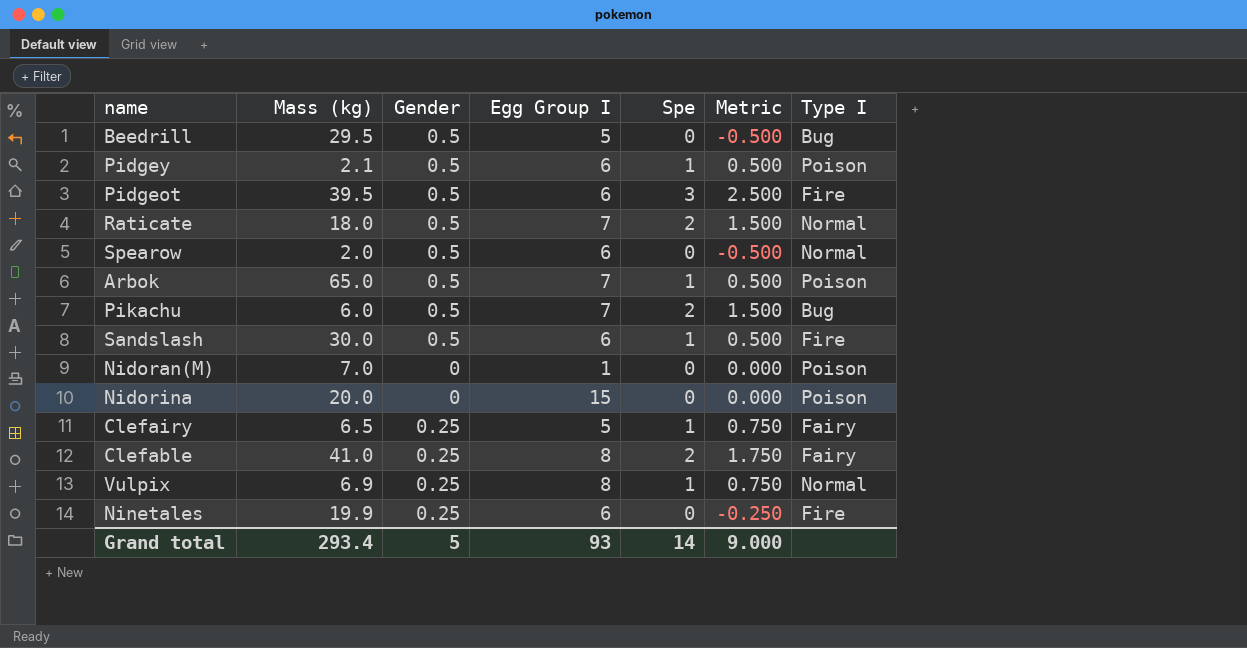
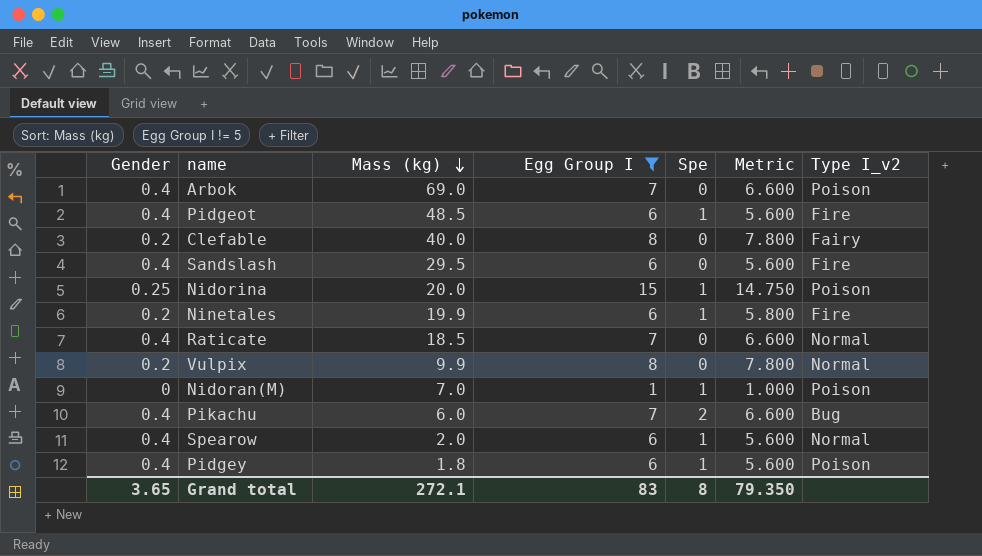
filter: none -> Egg Group I != 5
row order: none -> Mass (kg) descending
column Gender | position: 3 -> 1
column Metric | formula: [Spe] - [Gender] -> [Egg Group I] - [Gender]
column name: Type I -> Type I_v2
Arbok | Gender: 0.5 -> 0.4
Arbok | Mass (kg): 65.0 -> 69.0
Arbok | Spe: 1 -> 0
Pidgeot | Gender: 0.5 -> 0.4
Pidgeot | Mass (kg): 39.5 -> 48.5
Pidgeot | Spe: 3 -> 1
Clefable | Gender: 0.25 -> 0.2
Clefable | Mass (kg): 41.0 -> 40.0
Clefable | Spe: 2 -> 0
Sandslash | Gender: 0.5 -> 0.4
Sandslash | Mass (kg): 30.0 -> 29.5
Sandslash | Spe: 1 -> 0
Nidorina | Gender: 0 -> 0.25
Nidorina | Spe: 0 -> 1
Ninetales | Gender: 0.25 -> 0.2
Ninetales | Spe: 0 -> 1
Raticate | Gender: 0.5 -> 0.4
Raticate | Mass (kg): 18.0 -> 18.5
Raticate | Spe: 2 -> 0
Vulpix | Gender: 0.25 -> 0.2
Vulpix | Mass (kg): 6.9 -> 9.9
Vulpix | Spe: 1 -> 0
Nidoran(M) | Spe: 0 -> 1
Pikachu | Gender: 0.5 -> 0.4
Spearow | Gender: 0.5 -> 0.4
Spearow | Spe: 0 -> 1
Pidgey | Gender: 0.5 -> 0.4
Pidgey | Mass (kg): 2.1 -> 1.8
Grand total | Gender: 5 -> 3.65
Grand total | Mass (kg): 293.4 -> 272.1
Grand total | Egg Group I: 93 -> 83
Grand total | Spe: 14 -> 8
Grand total | Metric: 9.000 -> 79.350

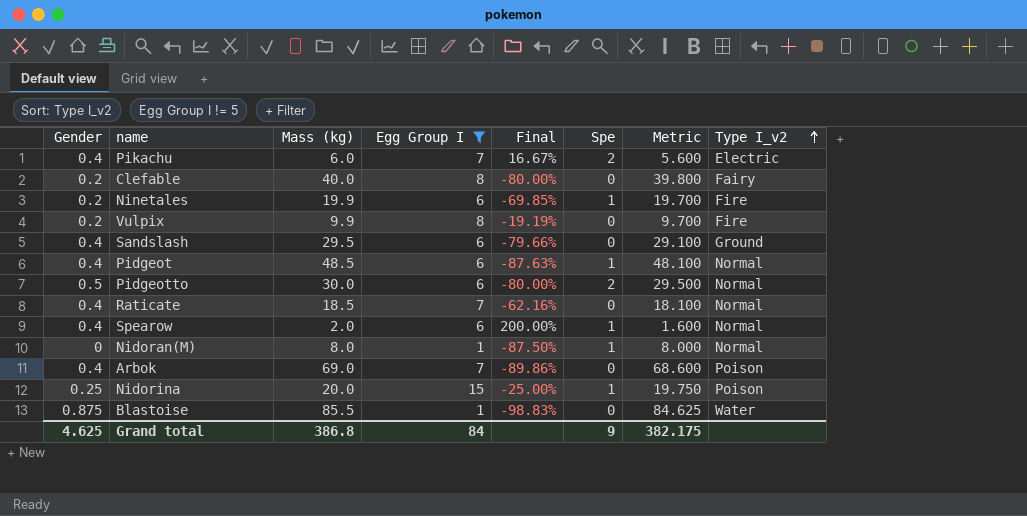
row order: Mass (kg) descending -> Type I_v2 ascending
column Final | formula: none -> ([Egg Group I] - [Mass (kg)]) / [Mass (kg)]
column Metric | formula: [Egg Group I] - [Gender] -> [Mass (kg)] - [Gender]
row Pidgey: 0.4 | 1.8 | 6 | 1 | 5.600 | Poison -> none
Pikachu | Type I_v2: Bug -> Electric
Vulpix | Type I_v2: Normal -> Fire
Sandslash | Type I_v2: Fire -> Ground
Pidgeot | Type I_v2: Fire -> Normal
row Pidgeotto: none -> 0.5 | 30.0 | 6 | -80.00% | 2 | 29.500 | Normal
Nidoran(M) | Mass (kg): 7.0 -> 8.0
Nidoran(M) | Type I_v2: Poison -> Normal
row Blastoise: none -> 0.875 | 85.5 | 1 | -98.83% | 0 | 84.625 | Water
Grand total | Gender: 3.65 -> 4.625
Grand total | Mass (kg): 272.1 -> 386.8
Grand total | Egg Group I: 83 -> 84
Grand total | Spe: 8 -> 9
Grand total | Metric: 79.350 -> 382.175

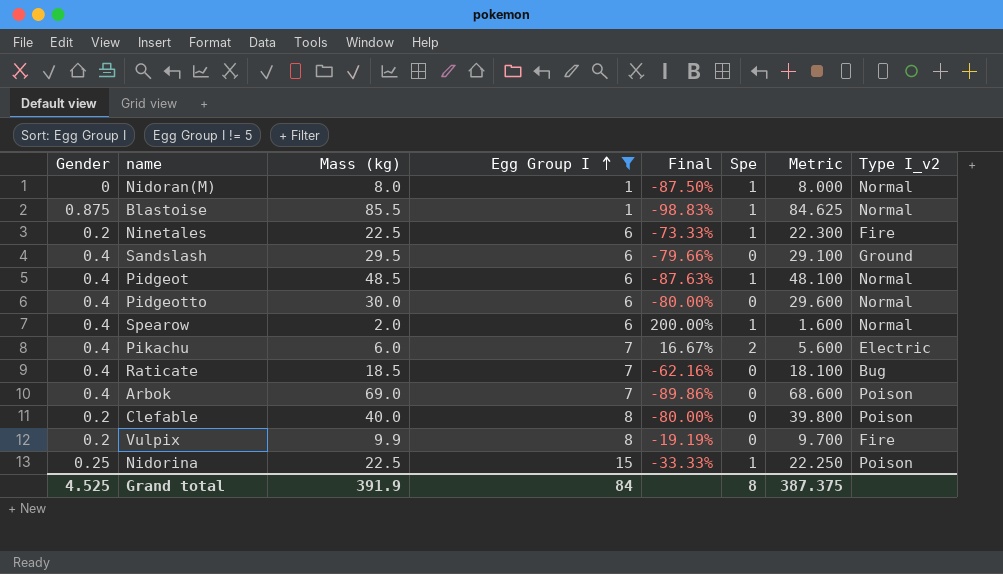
row order: Type I_v2 ascending -> Egg Group I ascending
Blastoise | Spe: 0 -> 1
Blastoise | Type I_v2: Water -> Normal
Ninetales | Mass (kg): 19.9 -> 22.5
Ninetales | Final: -69.85% -> -73.33%
Ninetales | Metric: 19.700 -> 22.300
Pidgeotto | Gender: 0.5 -> 0.4
Pidgeotto | Spe: 2 -> 0
Pidgeotto | Metric: 29.500 -> 29.600
Raticate | Type I_v2: Normal -> Bug
Clefable | Type I_v2: Fairy -> Poison
Nidorina | Mass (kg): 20.0 -> 22.5
Nidorina | Final: -25.00% -> -33.33%
Nidorina | Metric: 19.750 -> 22.250
Grand total | Gender: 4.625 -> 4.525
Grand total | Mass (kg): 386.8 -> 391.9
Grand total | Spe: 9 -> 8
Grand total | Metric: 382.175 -> 387.375

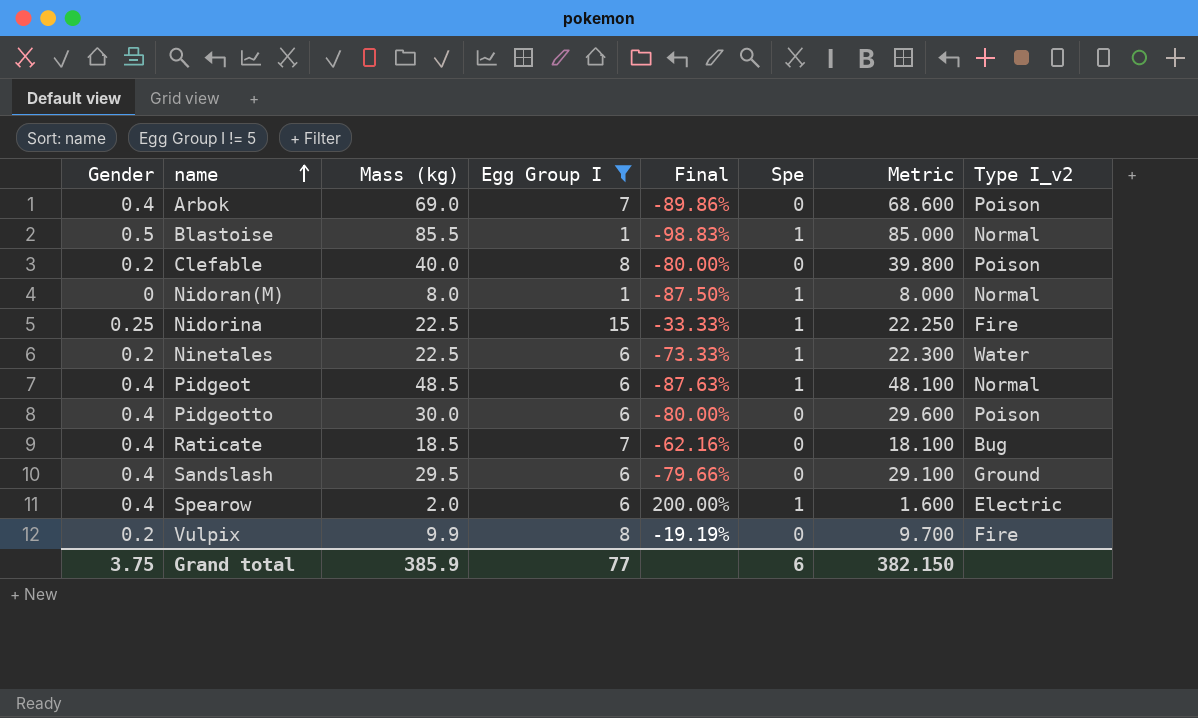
row order: Egg Group I ascending -> name ascending
row Pikachu: 0.4 | 6.0 | 7 | 16.67% | 2 | 5.600 | Electric -> none
Blastoise | Gender: 0.875 -> 0.5
Blastoise | Metric: 84.625 -> 85.000
Nidorina | Type I_v2: Poison -> Fire
Ninetales | Type I_v2: Fire -> Water
Pidgeotto | Type I_v2: Normal -> Poison
Spearow | Type I_v2: Normal -> Electric
Grand total | Gender: 4.525 -> 3.75
Grand total | Mass (kg): 391.9 -> 385.9
Grand total | Egg Group I: 84 -> 77
Grand total | Spe: 8 -> 6
Grand total | Metric: 387.375 -> 382.150

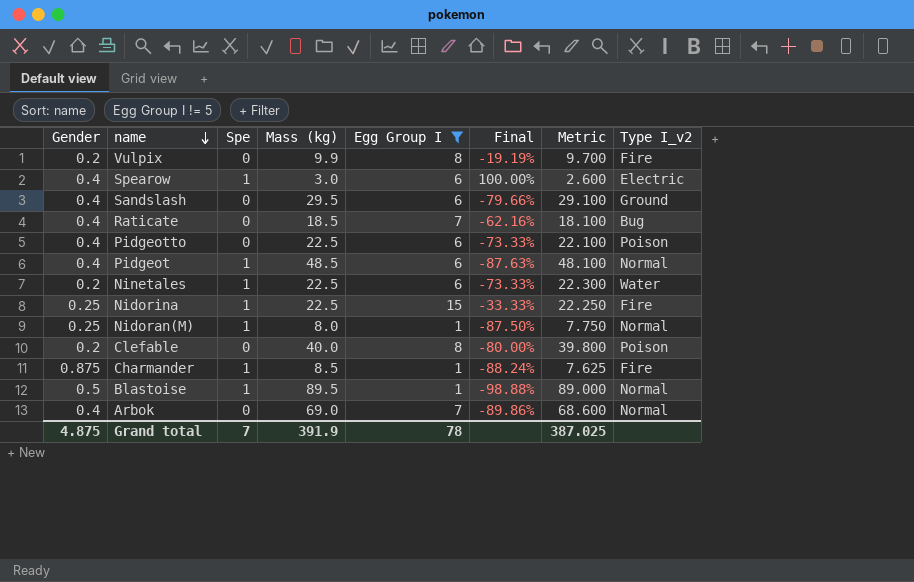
row order: name ascending -> name descending
column Spe | position: 6 -> 3
Spearow | Mass (kg): 2.0 -> 3.0
Spearow | Final: 200.00% -> 100.00%
Spearow | Metric: 1.600 -> 2.600
Pidgeotto | Mass (kg): 30.0 -> 22.5
Pidgeotto | Final: -80.00% -> -73.33%
Pidgeotto | Metric: 29.600 -> 22.100
Nidoran(M) | Gender: 0 -> 0.25
Nidoran(M) | Metric: 8.000 -> 7.750
row Charmander: none -> 0.875 | 1 | 8.5 | 1 | -88.24% | 7.625 | Fire
Blastoise | Mass (kg): 85.5 -> 89.5
Blastoise | Final: -98.83% -> -98.88%
Blastoise | Metric: 85.000 -> 89.000
Arbok | Type I_v2: Poison -> Normal
Grand total | Gender: 3.75 -> 4.875
Grand total | Spe: 6 -> 7
Grand total | Mass (kg): 385.9 -> 391.9
Grand total | Egg Group I: 77 -> 78
Grand total | Metric: 382.150 -> 387.025

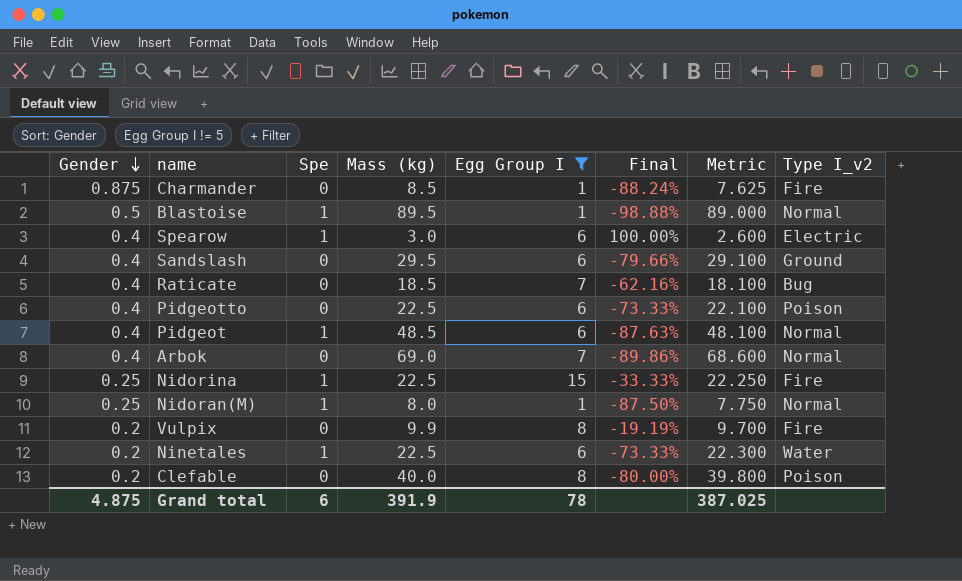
row order: name descending -> Gender descending
Charmander | Spe: 1 -> 0
Grand total | Spe: 7 -> 6

